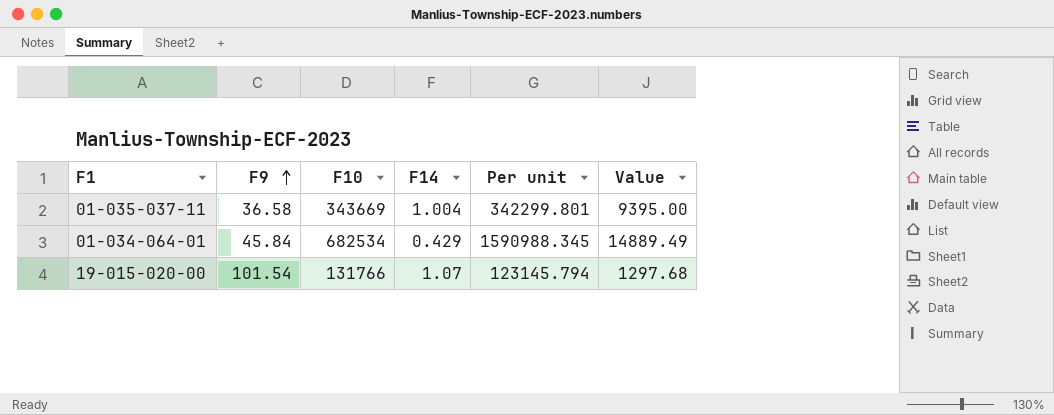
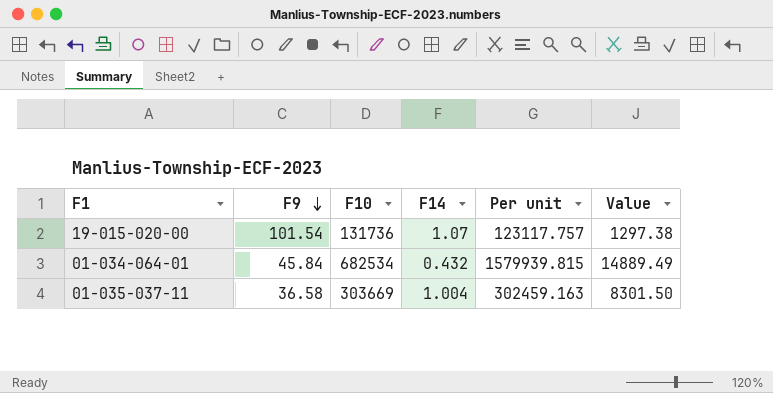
row order: F9 ascending -> F9 descending
19-015-020-00 | F10: 131766 -> 131736
19-015-020-00 | Per unit: 123145.794 -> 123117.757
19-015-020-00 | Value: 1297.68 -> 1297.38
01-034-064-01 | F14: 0.429 -> 0.432
01-034-064-01 | Per unit: 1590988.345 -> 1579939.815
01-035-037-11 | F10: 343669 -> 303669
01-035-037-11 | Per unit: 342299.801 -> 302459.163
01-035-037-11 | Value: 9395.00 -> 8301.50

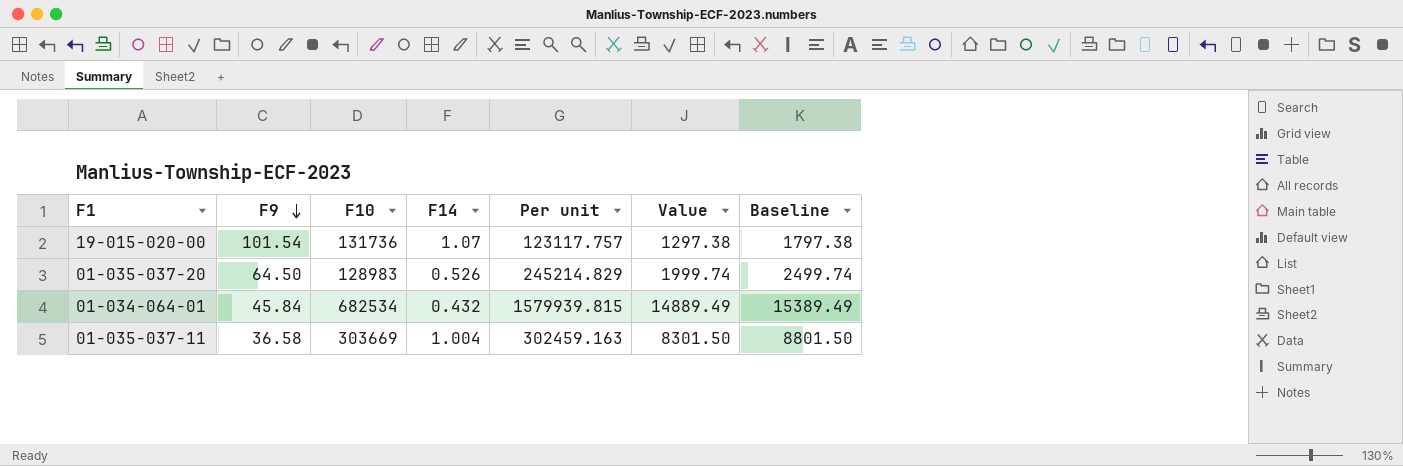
column Baseline | formula: none -> [Value] + 500
row 01-035-037-20: none -> 64.50 | 128983 | 0.526 | 245214.829 | 1999.74 | 2499.74

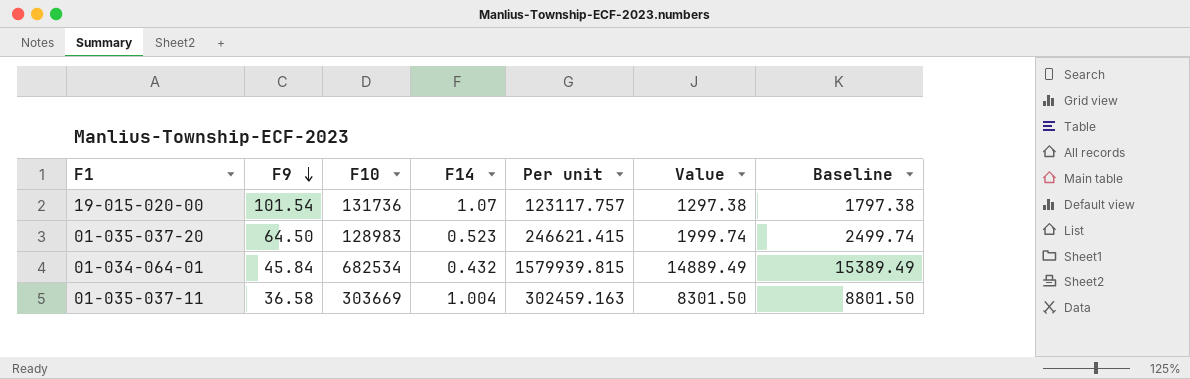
01-035-037-20 | F14: 0.526 -> 0.523
01-035-037-20 | Per unit: 245214.829 -> 246621.415

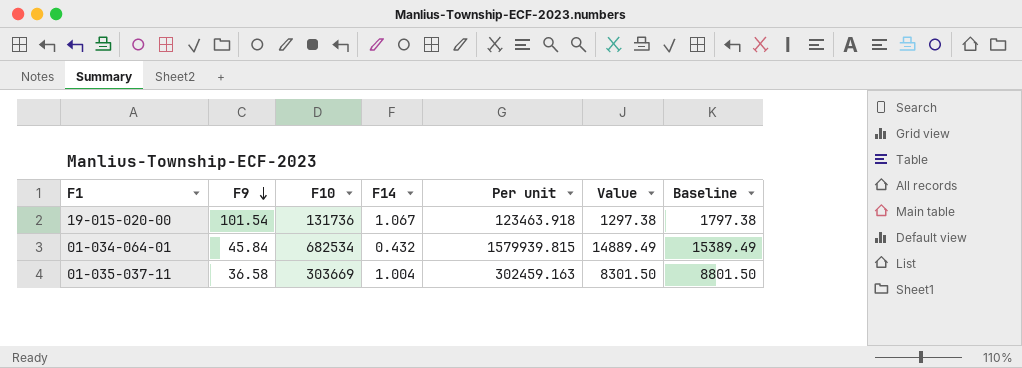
row 01-035-037-20: 64.50 | 128983 | 0.523 | 246621.415 | 1999.74 | 2499.74 -> none
19-015-020-00 | F14: 1.07 -> 1.067
19-015-020-00 | Per unit: 123117.757 -> 123463.918

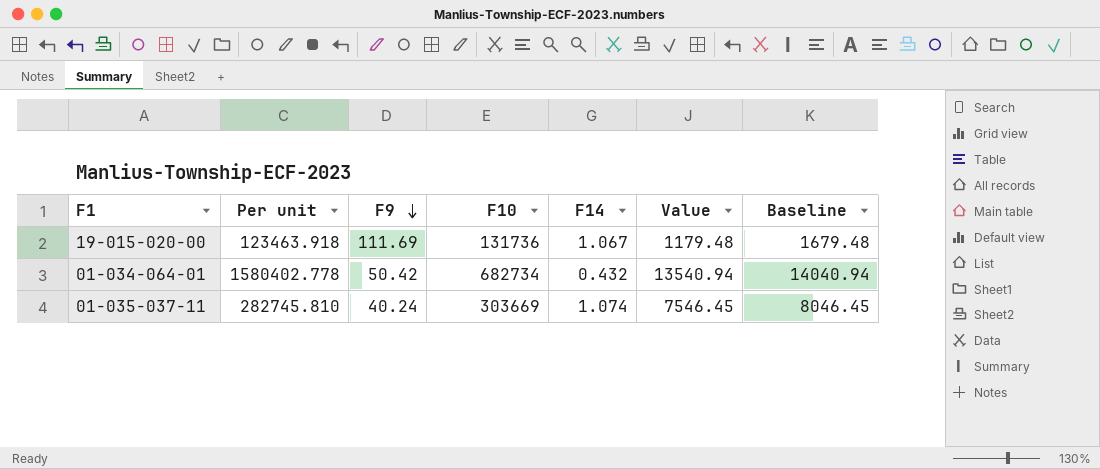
column Per unit | position: 5 -> 2
19-015-020-00 | F9: 101.54 -> 111.69
19-015-020-00 | Value: 1297.38 -> 1179.48
19-015-020-00 | Baseline: 1797.38 -> 1679.48
01-034-064-01 | Per unit: 1579939.815 -> 1580402.778
01-034-064-01 | F9: 45.84 -> 50.42
01-034-064-01 | F10: 682534 -> 682734
01-034-064-01 | Value: 14889.49 -> 13540.94
01-034-064-01 | Baseline: 15389.49 -> 14040.94
01-035-037-11 | Per unit: 302459.163 -> 282745.810
01-035-037-11 | F9: 36.58 -> 40.24
01-035-037-11 | F14: 1.004 -> 1.074
01-035-037-11 | Value: 8301.50 -> 7546.45
01-035-037-11 | Baseline: 8801.50 -> 8046.45

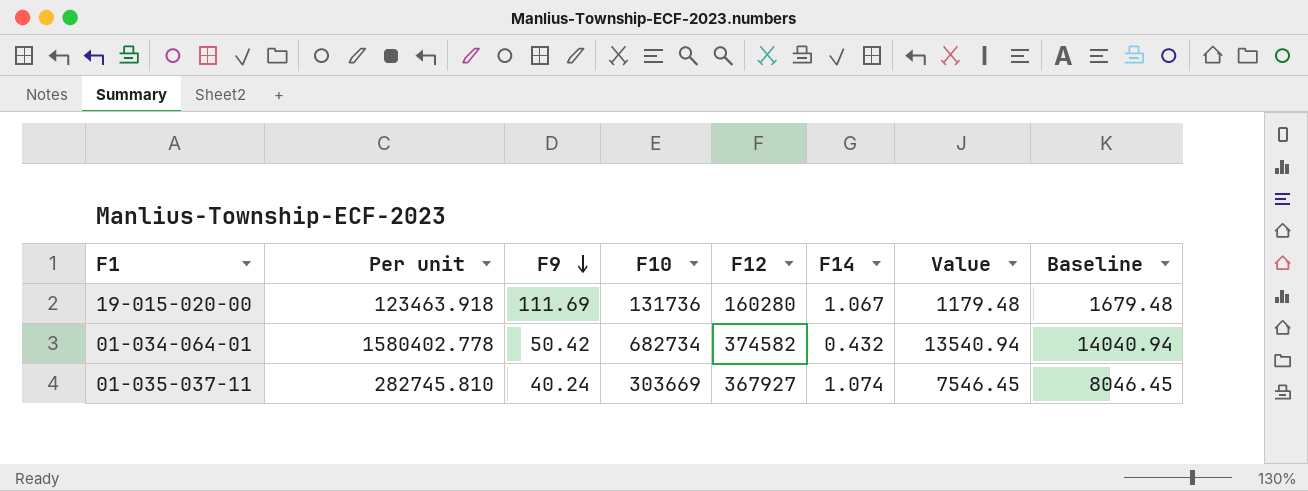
column F12 | position: none -> 5

